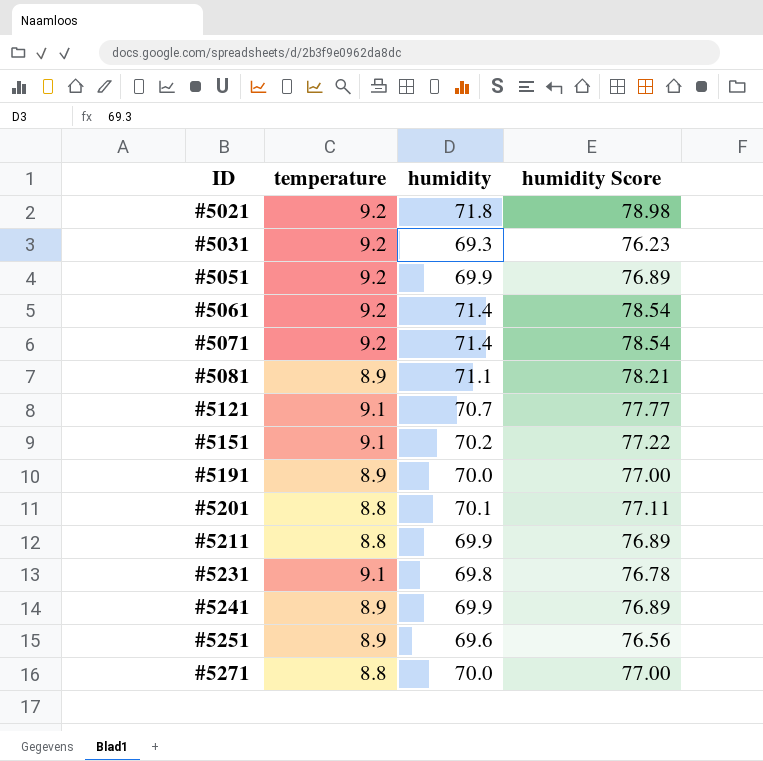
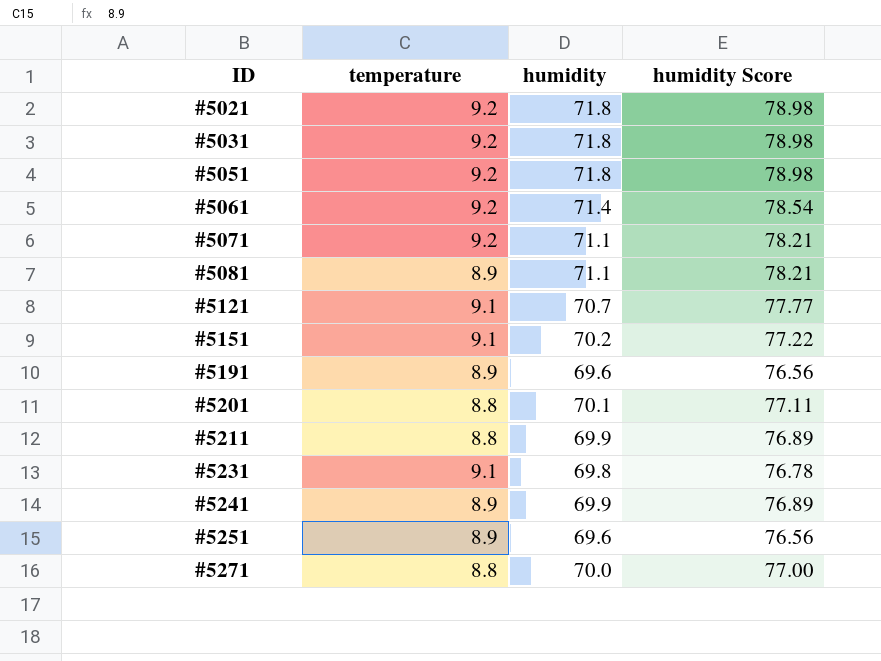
#5031 | humidity: 69.3 -> 71.8
#5031 | humidity Score: 76.23 -> 78.98
#5051 | humidity: 69.9 -> 71.8
#5051 | humidity Score: 76.89 -> 78.98
#5071 | humidity: 71.4 -> 71.1
#5071 | humidity Score: 78.54 -> 78.21
#5191 | humidity: 70.0 -> 69.6
#5191 | humidity Score: 77.00 -> 76.56

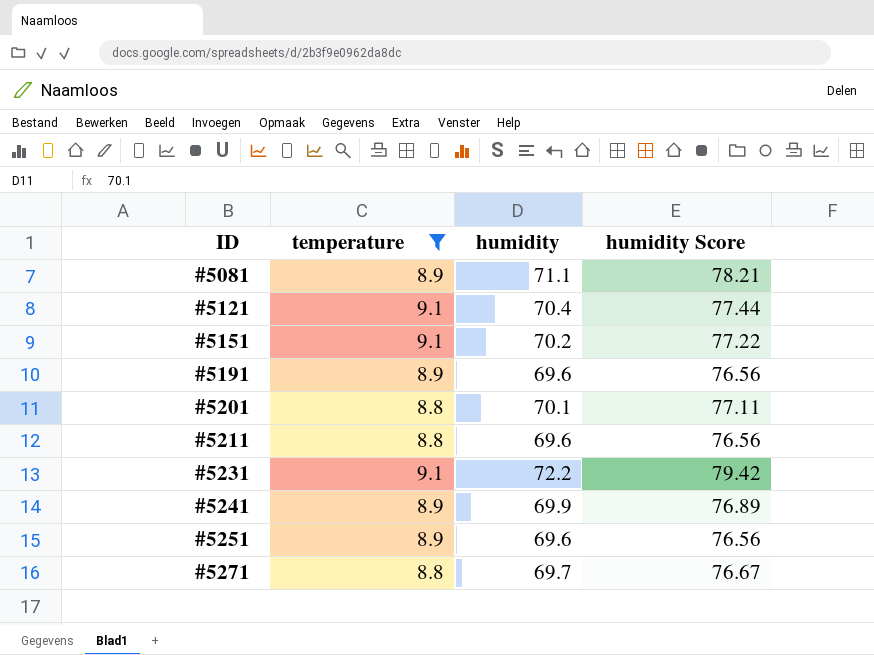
filter: none -> temperature != 9.2
#5121 | humidity: 70.7 -> 70.4
#5121 | humidity Score: 77.77 -> 77.44
#5211 | humidity: 69.9 -> 69.6
#5211 | humidity Score: 76.89 -> 76.56
#5231 | humidity: 69.8 -> 72.2
#5231 | humidity Score: 76.78 -> 79.42
#5271 | humidity: 70.0 -> 69.7
#5271 | humidity Score: 77.00 -> 76.67

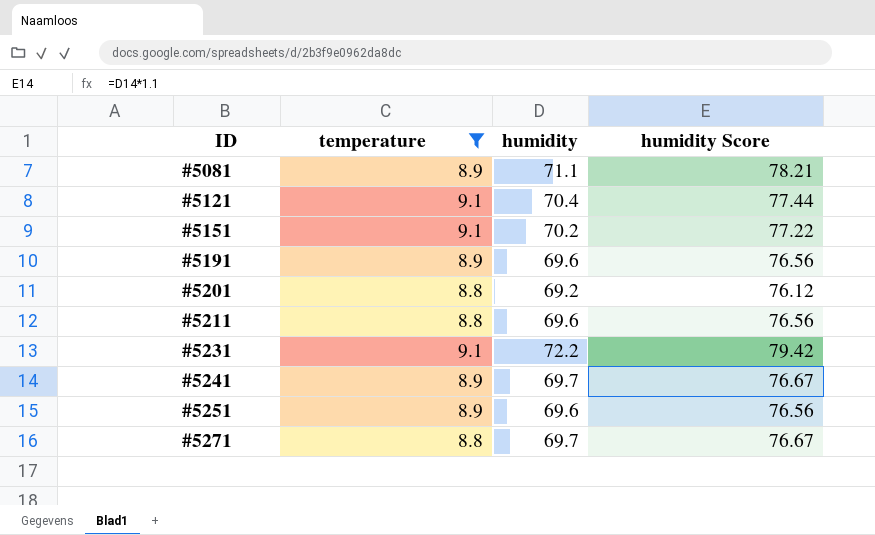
#5201 | humidity: 70.1 -> 69.2
#5201 | humidity Score: 77.11 -> 76.12
#5241 | humidity: 69.9 -> 69.7
#5241 | humidity Score: 76.89 -> 76.67

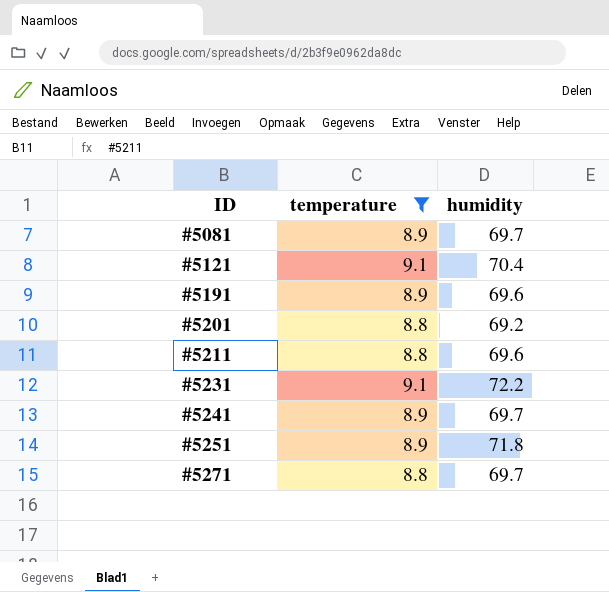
column humidity Score | formula: [humidity] * 1.1 -> none
row #5151: 9.1 | 70.2 | 77.22 -> none
#5081 | humidity: 71.1 -> 69.7
#5251 | humidity: 69.6 -> 71.8

